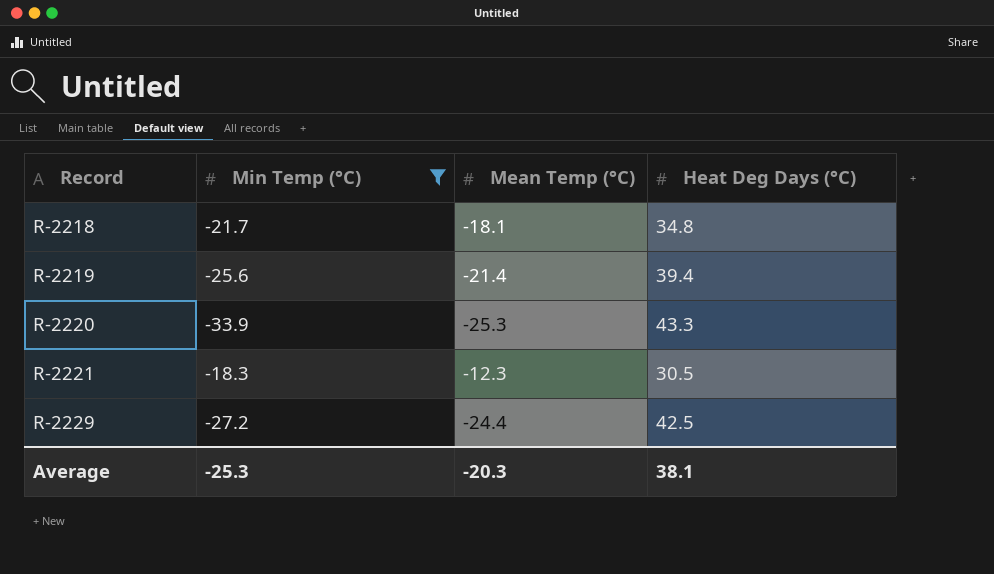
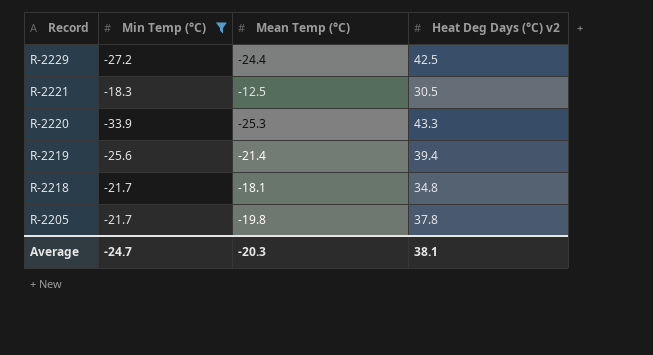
row order: Record ascending -> Record descending
column name: Heat Deg Days (°C) -> Heat Deg Days (°C) v2
R-2221 | Mean Temp (°C): -12.3 -> -12.5
row R-2205: none -> -21.7 | -19.8 | 37.8
Average | Min Temp (°C): -25.3 -> -24.7

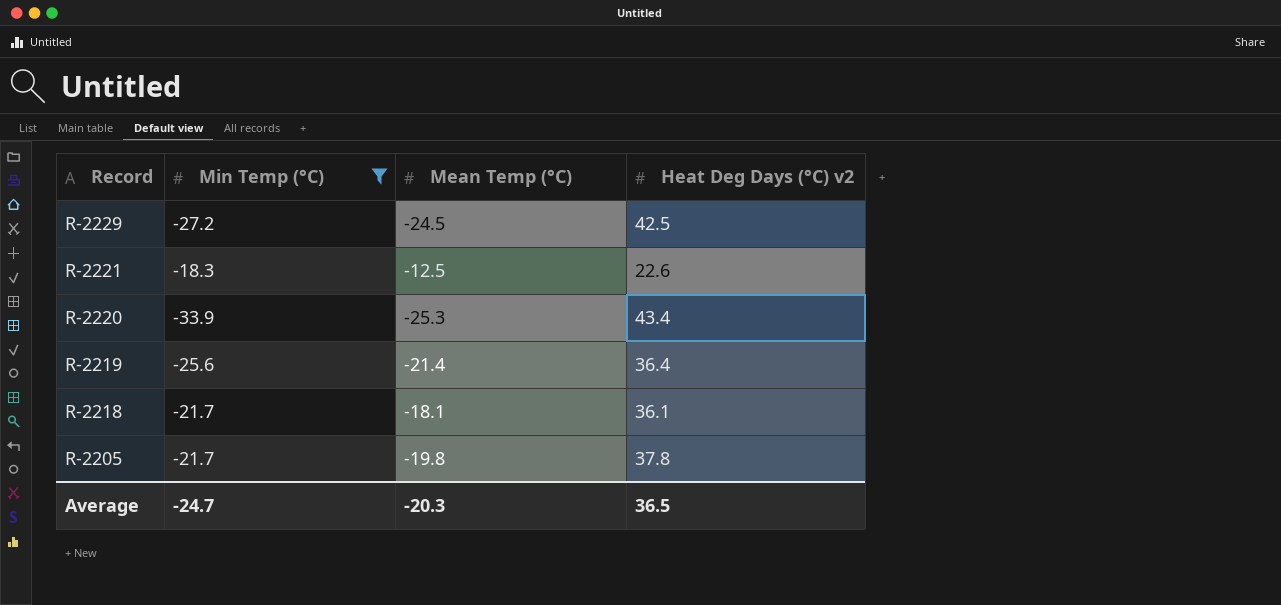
R-2229 | Mean Temp (°C): -24.4 -> -24.5
R-2221 | Heat Deg Days (°C) v2: 30.5 -> 22.6
R-2220 | Heat Deg Days (°C) v2: 43.3 -> 43.4
R-2219 | Heat Deg Days (°C) v2: 39.4 -> 36.4
R-2218 | Heat Deg Days (°C) v2: 34.8 -> 36.1
Average | Heat Deg Days (°C) v2: 38.1 -> 36.5

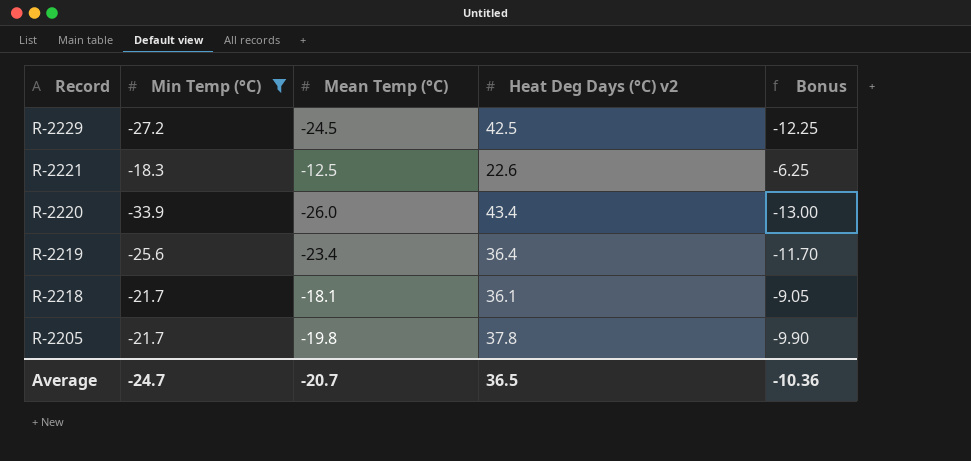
column Bonus | formula: none -> [Mean Temp (°C)] * 0.5
R-2220 | Mean Temp (°C): -25.3 -> -26.0
R-2219 | Mean Temp (°C): -21.4 -> -23.4
Average | Mean Temp (°C): -20.3 -> -20.7

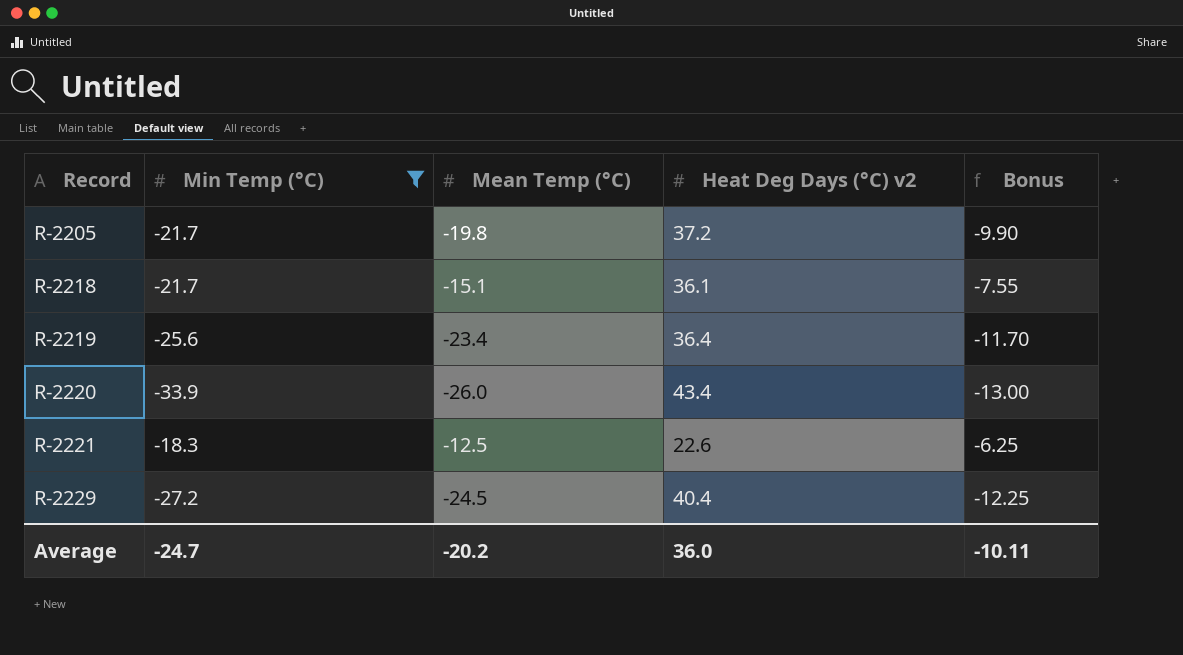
row order: Record descending -> Record ascending
R-2205 | Heat Deg Days (°C) v2: 37.8 -> 37.2
R-2218 | Mean Temp (°C): -18.1 -> -15.1
R-2218 | Bonus: -9.05 -> -7.55
R-2229 | Heat Deg Days (°C) v2: 42.5 -> 40.4
Average | Mean Temp (°C): -20.7 -> -20.2
Average | Heat Deg Days (°C) v2: 36.5 -> 36.0
Average | Bonus: -10.36 -> -10.11

